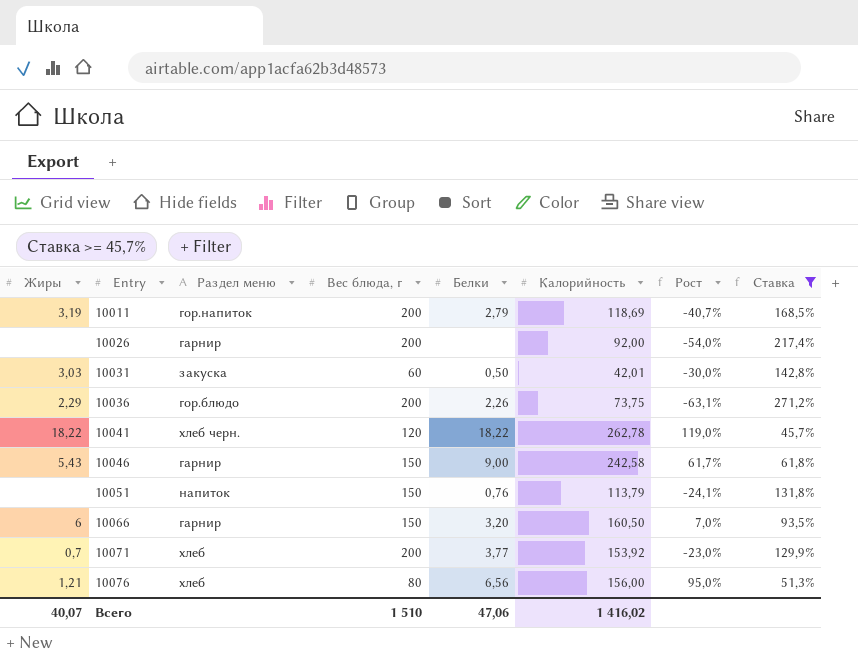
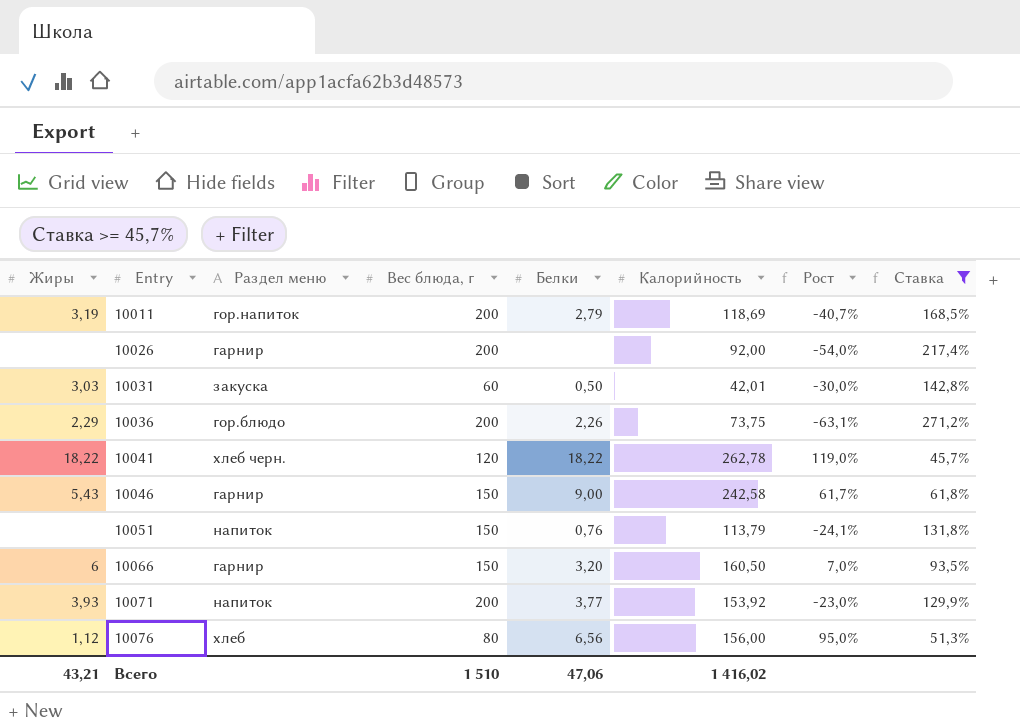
10071 | Жиры: 0,7 -> 3,93
10071 | Раздел меню: хлеб -> напиток
10076 | Жиры: 1,21 -> 1,12
Всего | Жиры: 40,07 -> 43,21

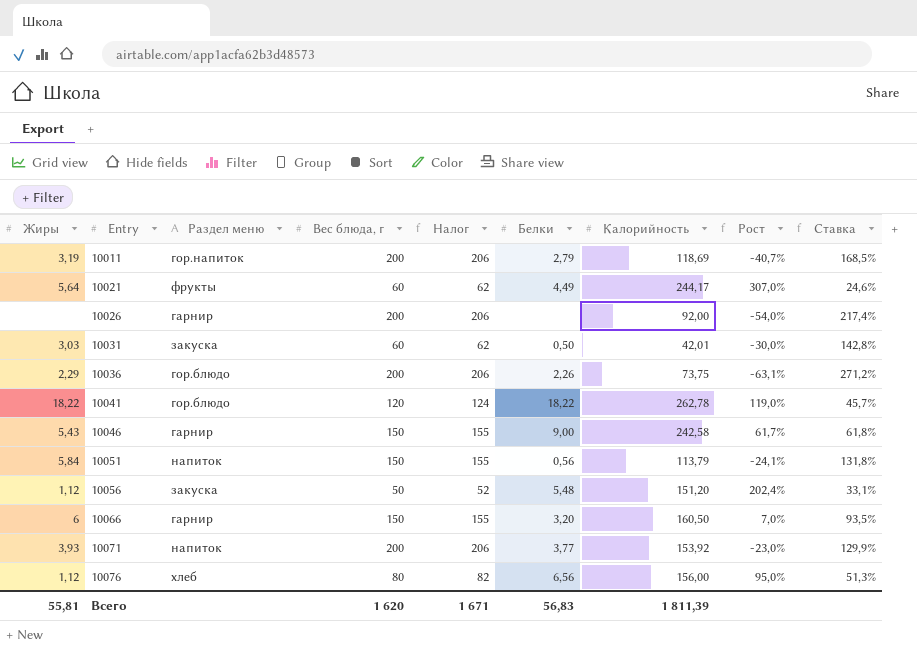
filter: Ставка >= 45,7% -> none
column Налог | formula: none -> [Вес блюда, г] * 1,03
10041 | Раздел меню: хлеб черн. -> гор.блюдо
10051 | Жиры: none -> 5,84
10051 | Белки: 0,76 -> 0,56
Всего | Жиры: 43,21 -> 55,81
Всего | Вес блюда, г: 1 510 -> 1 620
Всего | Белки: 47,06 -> 56,83
Всего | Калорийность: 1 416,02 -> 1 811,39

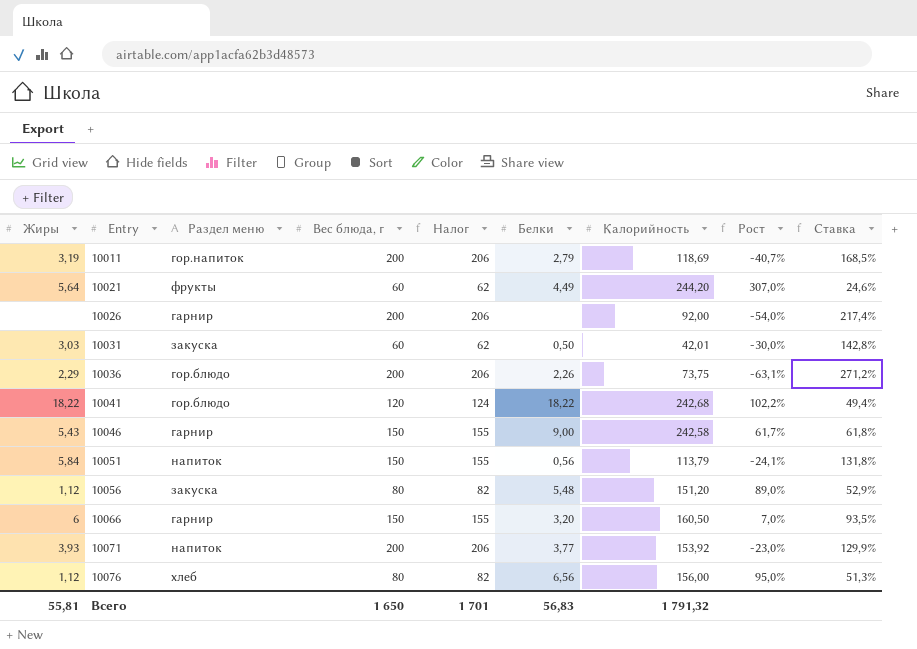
10021 | Калорийность: 244,17 -> 244,20
10041 | Калорийность: 262,78 -> 242,68
10041 | Рост: 119,0% -> 102,2%
10041 | Ставка: 45,7% -> 49,4%
10056 | Вес блюда, г: 50 -> 80
10056 | Налог: 52 -> 82
10056 | Рост: 202,4% -> 89,0%
10056 | Ставка: 33,1% -> 52,9%
Всего | Вес блюда, г: 1 620 -> 1 650
Всего | Налог: 1 671 -> 1 701
Всего | Калорийность: 1 811,39 -> 1 791,32

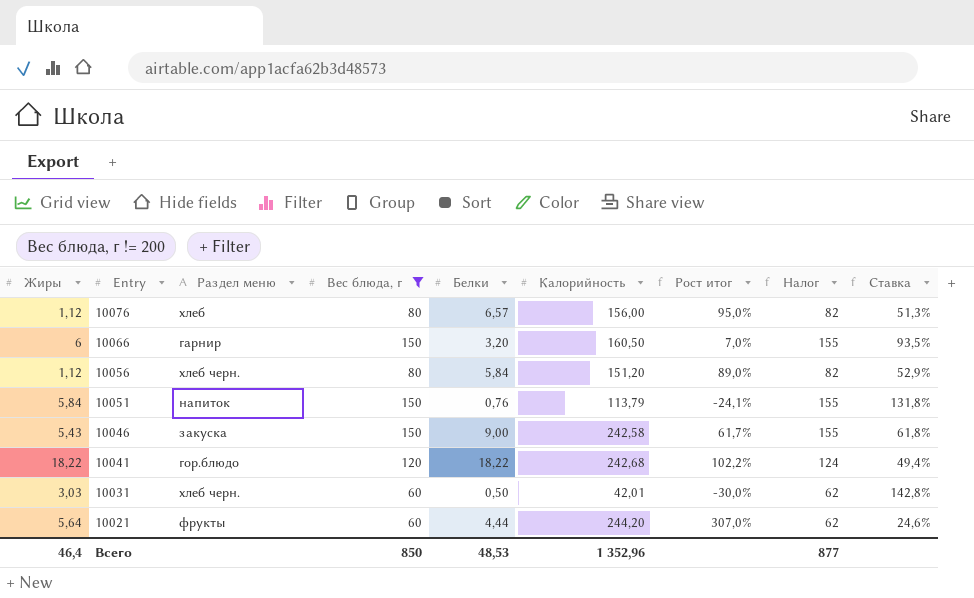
filter: none -> Вес блюда, г != 200
row order: Entry ascending -> Entry descending
column name: Рост -> Рост итог
column Налог | position: 5 -> 8
10076 | Белки: 6,56 -> 6,57
10056 | Раздел меню: закуска -> хлеб черн.
10056 | Белки: 5,48 -> 5,84
10051 | Белки: 0,56 -> 0,76
10046 | Раздел меню: гарнир -> закуска
10031 | Раздел меню: закуска -> хлеб черн.
10021 | Белки: 4,49 -> 4,44
Всего | Жиры: 55,81 -> 46,4
Всего | Вес блюда, г: 1 650 -> 850
Всего | Белки: 56,83 -> 48,53
Всего | Калорийность: 1 791,32 -> 1 352,96
Всего | Налог: 1 701 -> 877

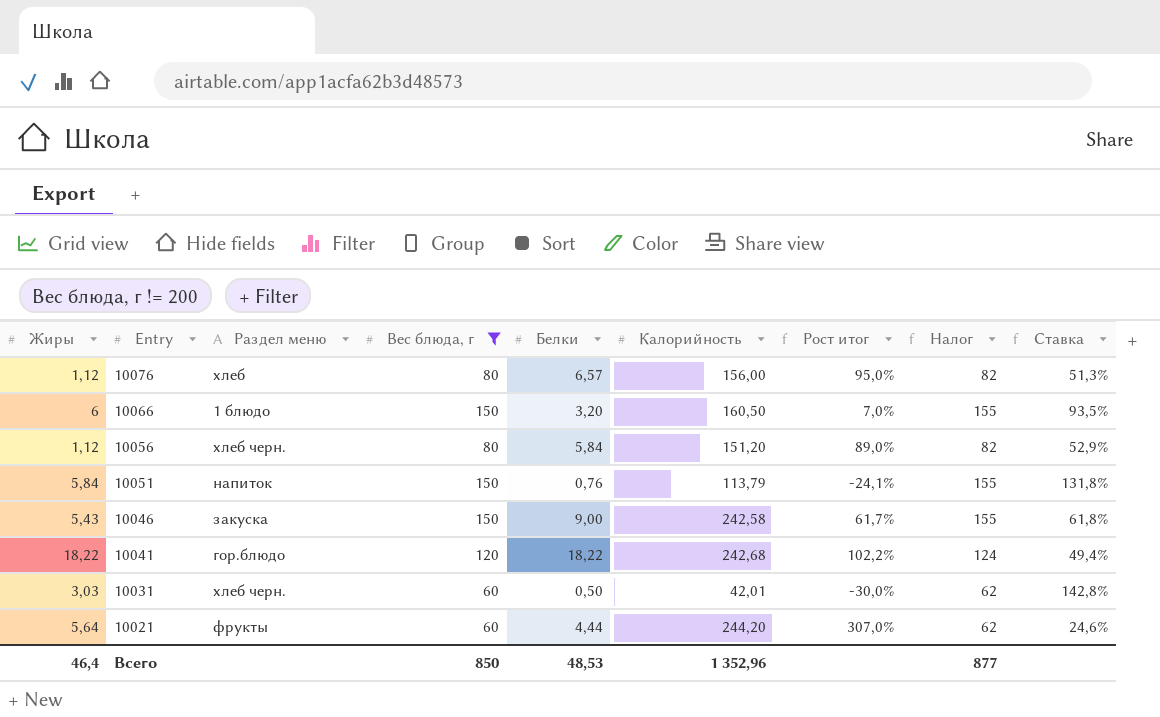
10066 | Раздел меню: гарнир -> 1 блюдо

